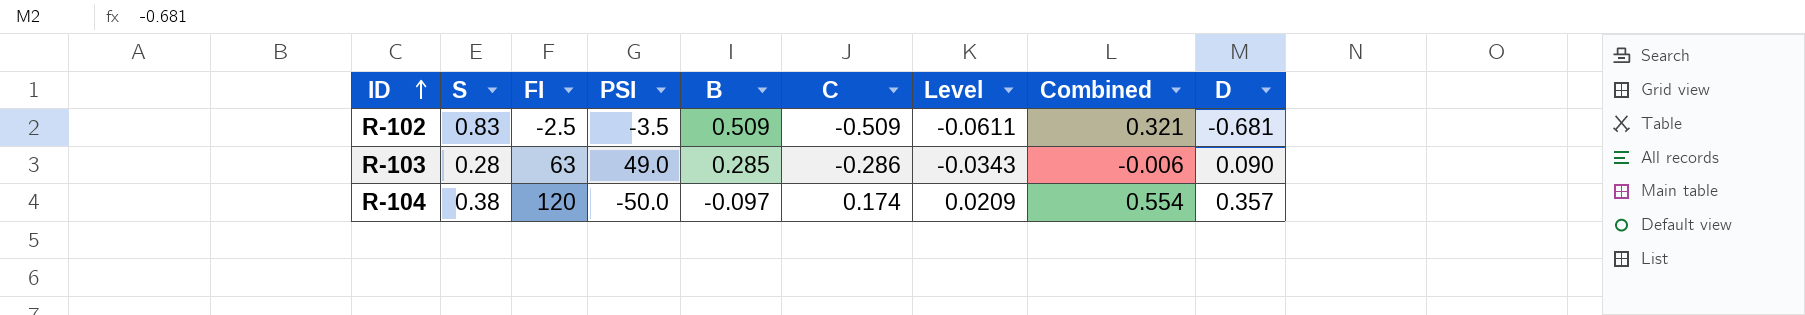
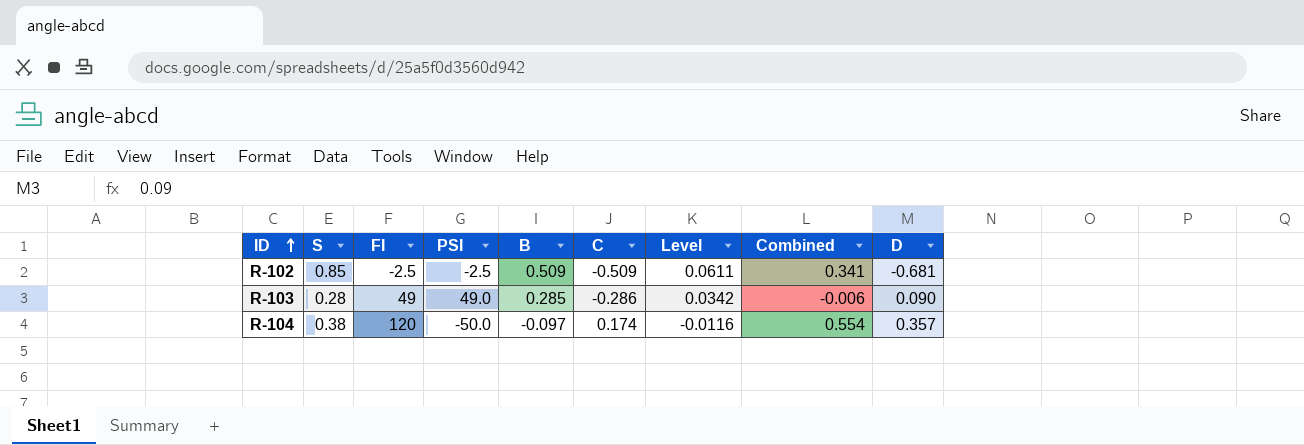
column Level | formula: [C] * 0.12 -> [B] * 0.12
R-102 | S: 0.83 -> 0.85
R-102 | PSI: -3.5 -> -2.5
R-102 | Combined: 0.321 -> 0.341
R-103 | FI: 63 -> 49

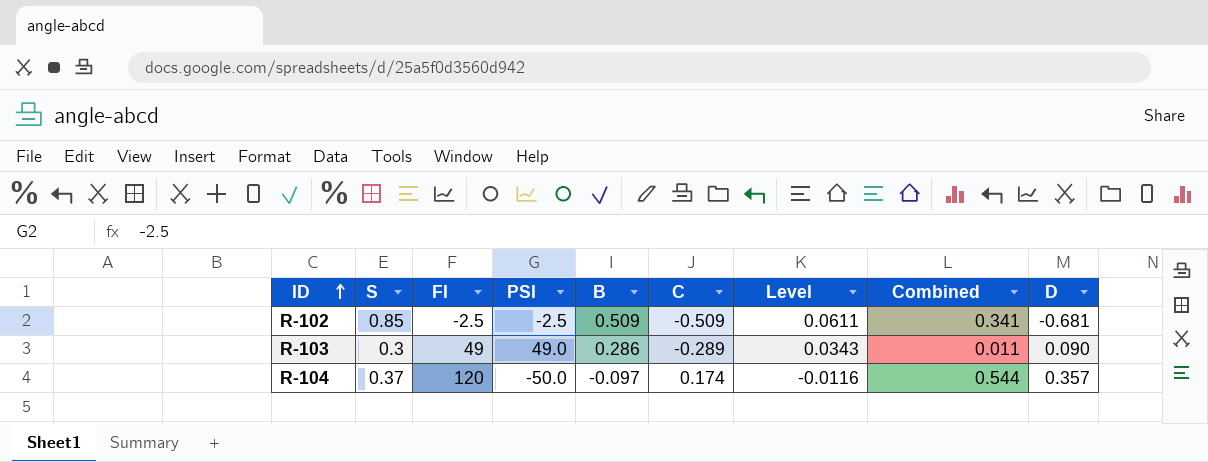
R-103 | S: 0.28 -> 0.3
R-103 | B: 0.285 -> 0.286
R-103 | C: -0.286 -> -0.289
R-103 | Level: 0.0342 -> 0.0343
R-103 | Combined: -0.006 -> 0.011
R-104 | S: 0.38 -> 0.37
R-104 | Combined: 0.554 -> 0.544

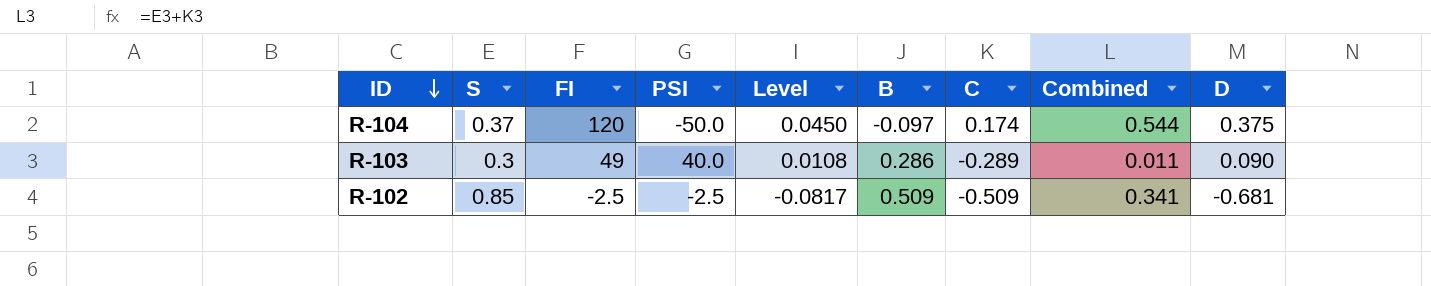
row order: ID ascending -> ID descending
column Level | formula: [B] * 0.12 -> [D] * 0.12
column Level | position: 7 -> 5
R-104 | D: 0.357 -> 0.375
R-103 | PSI: 49.0 -> 40.0

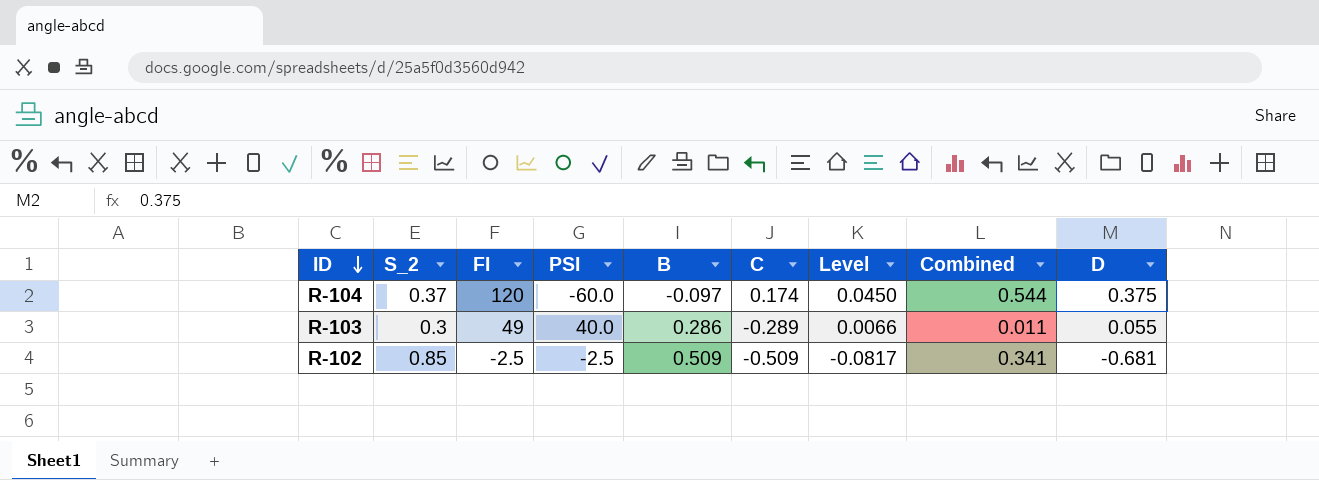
column name: S -> S_2
column Level | position: 5 -> 7
R-104 | PSI: -50.0 -> -60.0
R-103 | Level: 0.0108 -> 0.0066
R-103 | D: 0.090 -> 0.055

